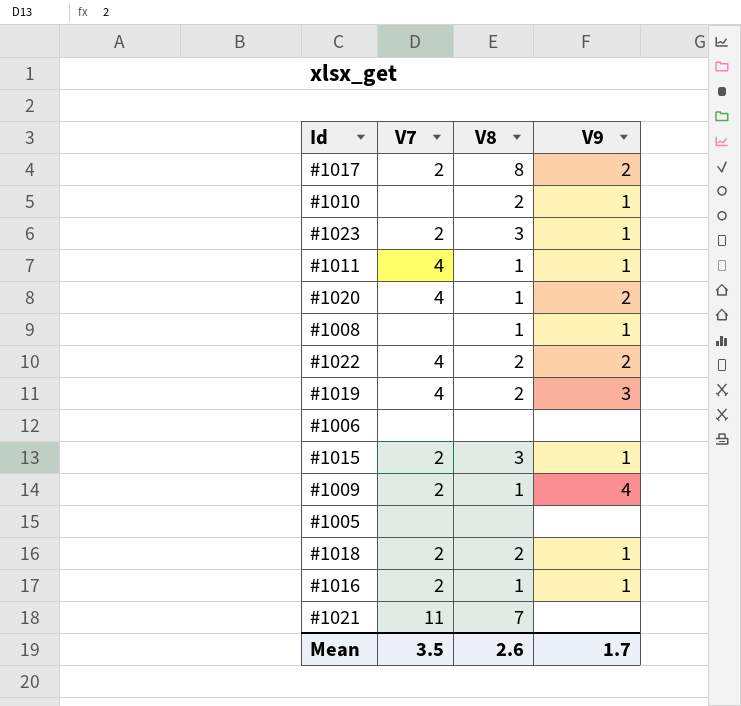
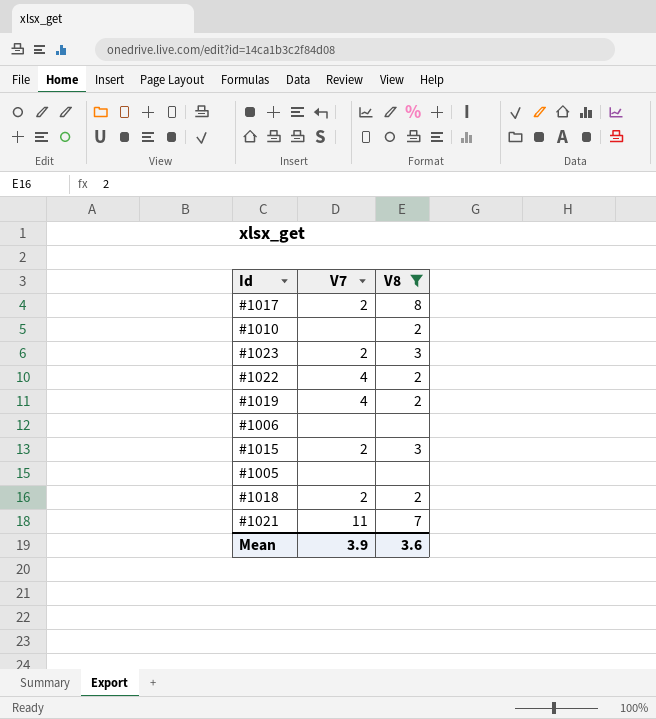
filter: none -> V8 != 1
column V9 | position: 4 -> none
Mean | V7: 3.5 -> 3.9
Mean | V8: 2.6 -> 3.6

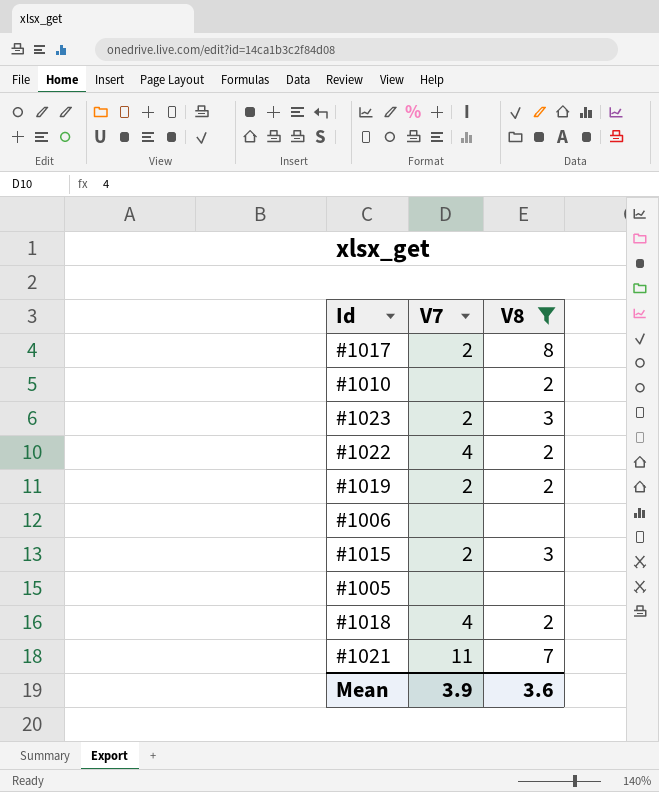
#1019 | V7: 4 -> 2
#1018 | V7: 2 -> 4

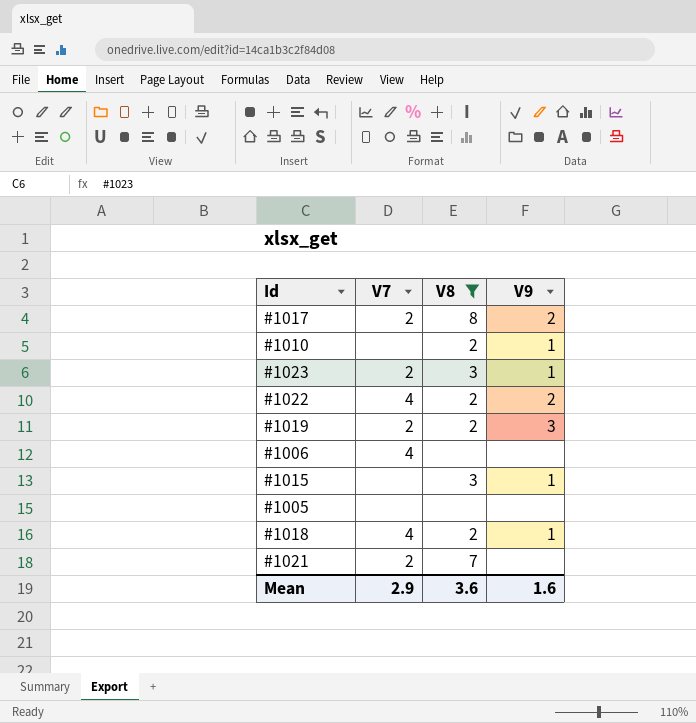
column V9 | position: none -> 4
#1006 | V7: none -> 4
#1015 | V7: 2 -> none
#1021 | V7: 11 -> 2
Mean | V7: 3.9 -> 2.9

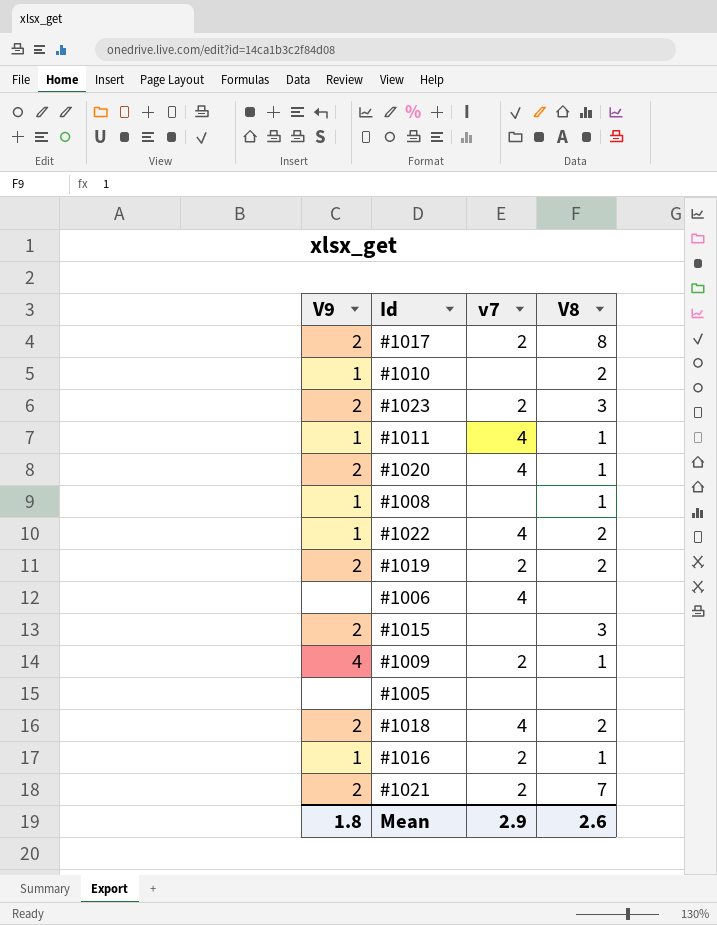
filter: V8 != 1 -> none
column V9 | position: 4 -> 1
column name: V7 -> v7
#1023 | V9: 1 -> 2
#1022 | V9: 2 -> 1
#1019 | V9: 3 -> 2
#1015 | V9: 1 -> 2
#1018 | V9: 1 -> 2
#1021 | V9: none -> 2
Mean | V9: 1.6 -> 1.8
Mean | V8: 3.6 -> 2.6

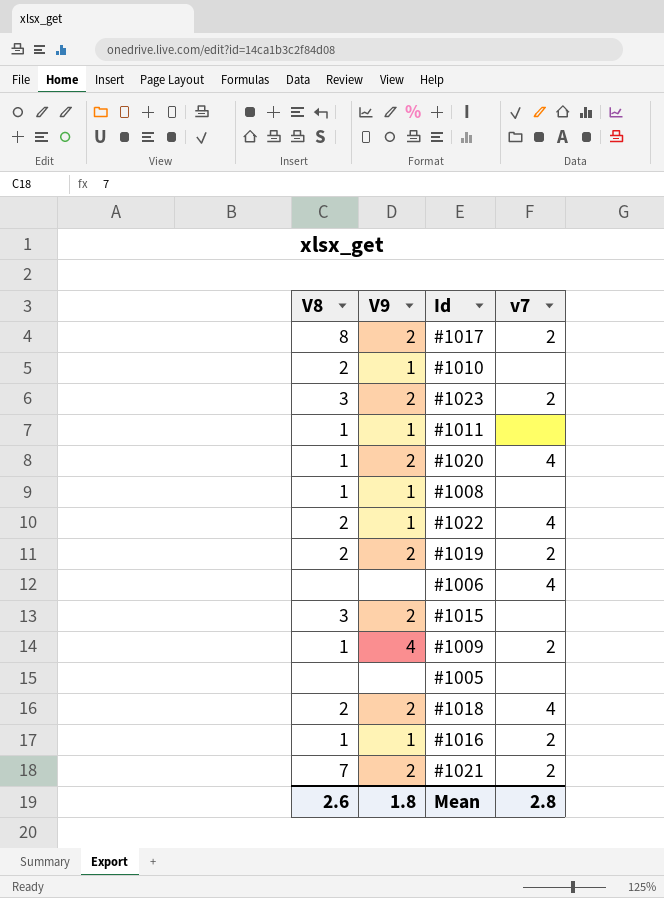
column V8 | position: 4 -> 1
#1011 | v7: 4 -> none
Mean | v7: 2.9 -> 2.8

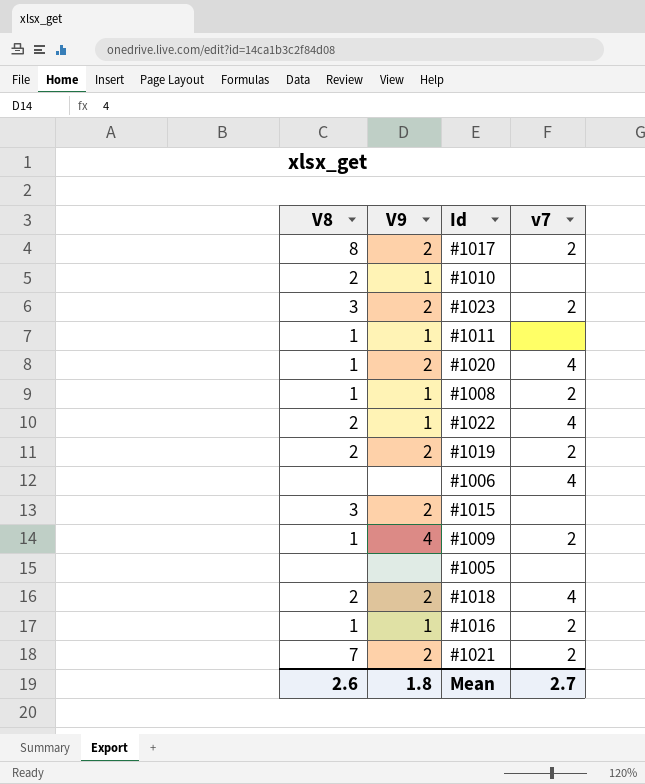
#1008 | v7: none -> 2
Mean | v7: 2.8 -> 2.7

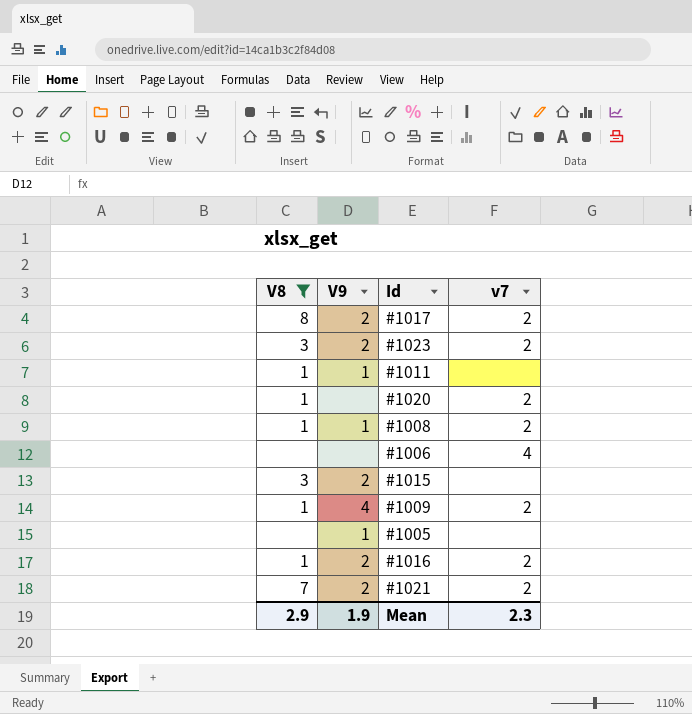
filter: none -> V8 != 2
#1020 | V9: 2 -> none
#1020 | v7: 4 -> 2
#1005 | V9: none -> 1
#1016 | V9: 1 -> 2
Mean | V8: 2.6 -> 2.9
Mean | V9: 1.8 -> 1.9
Mean | v7: 2.7 -> 2.3

